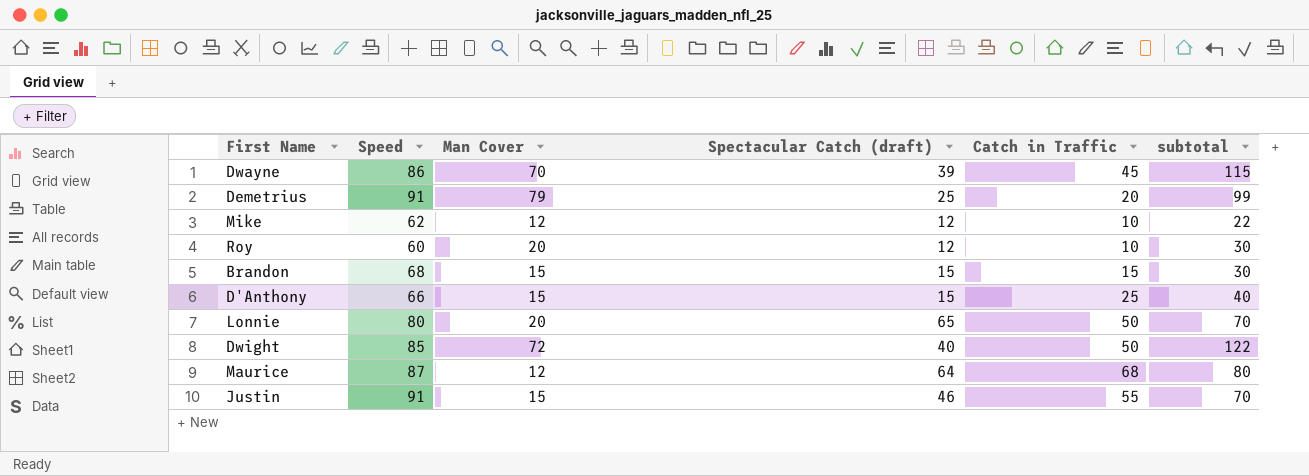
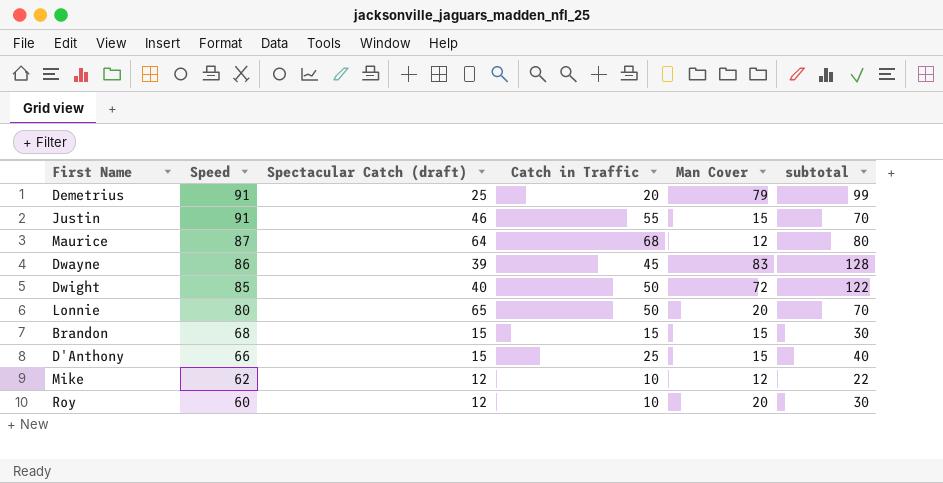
row order: none -> Speed descending
column Man Cover | position: 3 -> 5
Dwayne | Man Cover: 70 -> 83
Dwayne | subtotal: 115 -> 128

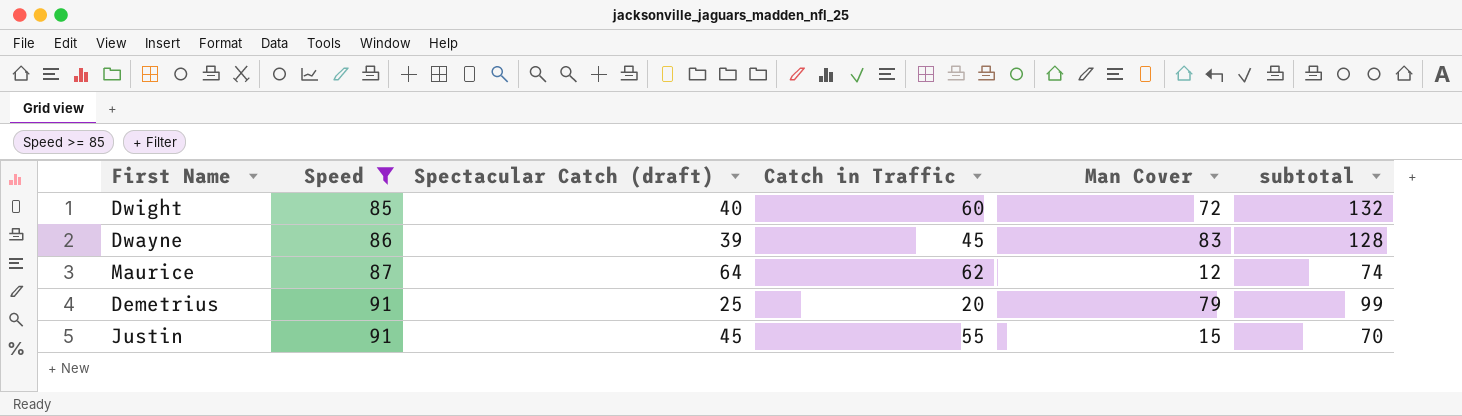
filter: none -> Speed >= 85
row order: Speed descending -> Speed ascending
Dwight | Catch in Traffic: 50 -> 60
Dwight | subtotal: 122 -> 132
Maurice | Catch in Traffic: 68 -> 62
Maurice | subtotal: 80 -> 74
Justin | Spectacular Catch (draft): 46 -> 45

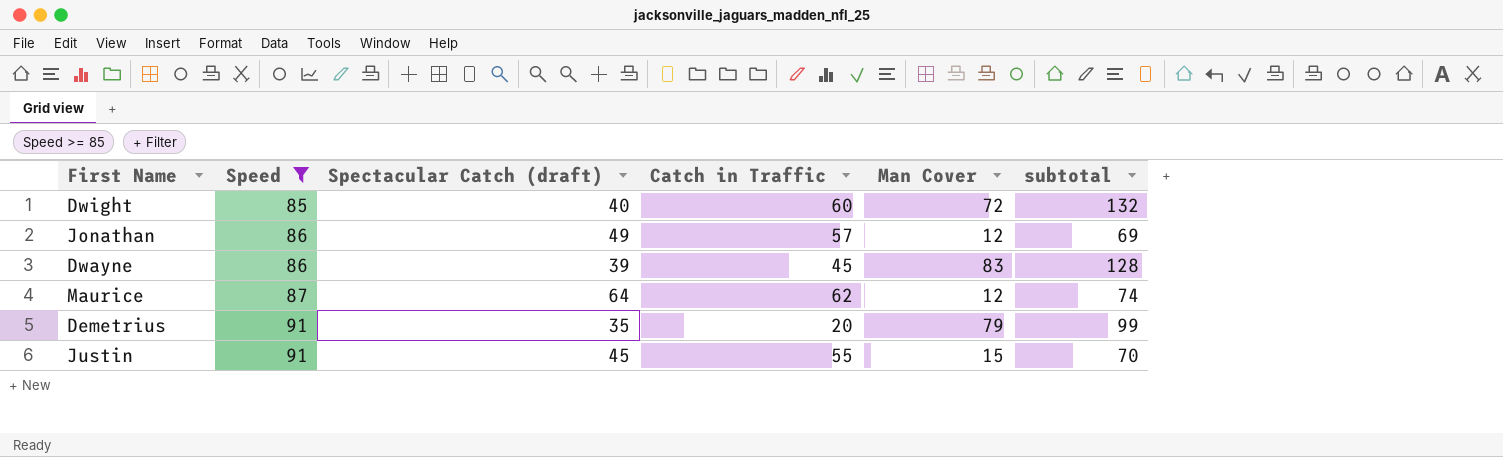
row Jonathan: none -> 86 | 49 | 57 | 12 | 69
Demetrius | Spectacular Catch (draft): 25 -> 35

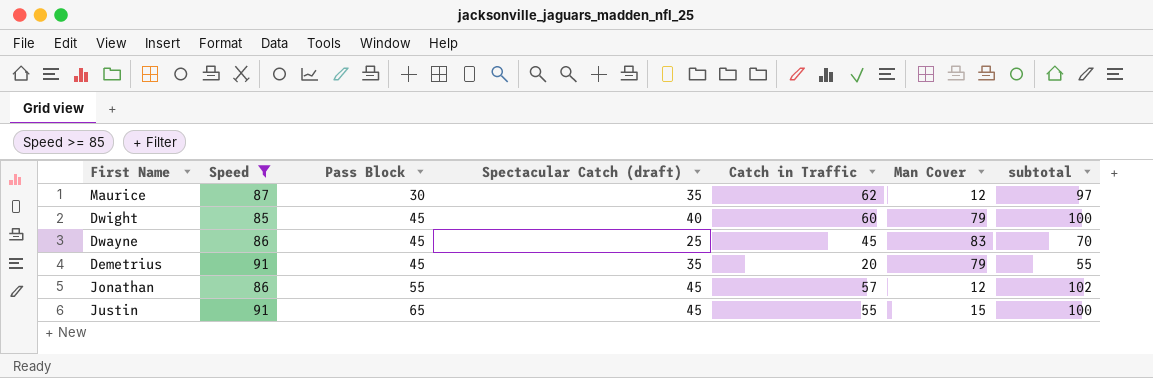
row order: Speed ascending -> Pass Block ascending
column Pass Block | position: none -> 3
column subtotal | formula: [Catch in Traffic] + [Man Cover] -> [Spectacular Catch (draft)] + [Catch in Traffic]
Maurice | Spectacular Catch (draft): 64 -> 35
Dwight | Man Cover: 72 -> 79
Dwayne | Spectacular Catch (draft): 39 -> 25
Jonathan | Spectacular Catch (draft): 49 -> 45

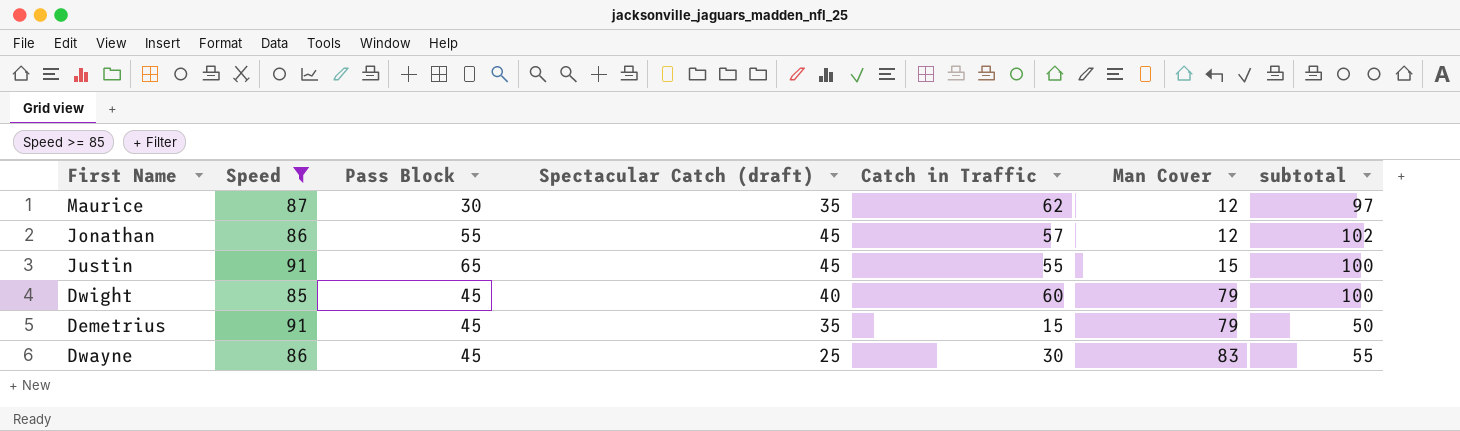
row order: Pass Block ascending -> Man Cover ascending
Demetrius | Catch in Traffic: 20 -> 15
Demetrius | subtotal: 55 -> 50
Dwayne | Catch in Traffic: 45 -> 30
Dwayne | subtotal: 70 -> 55

